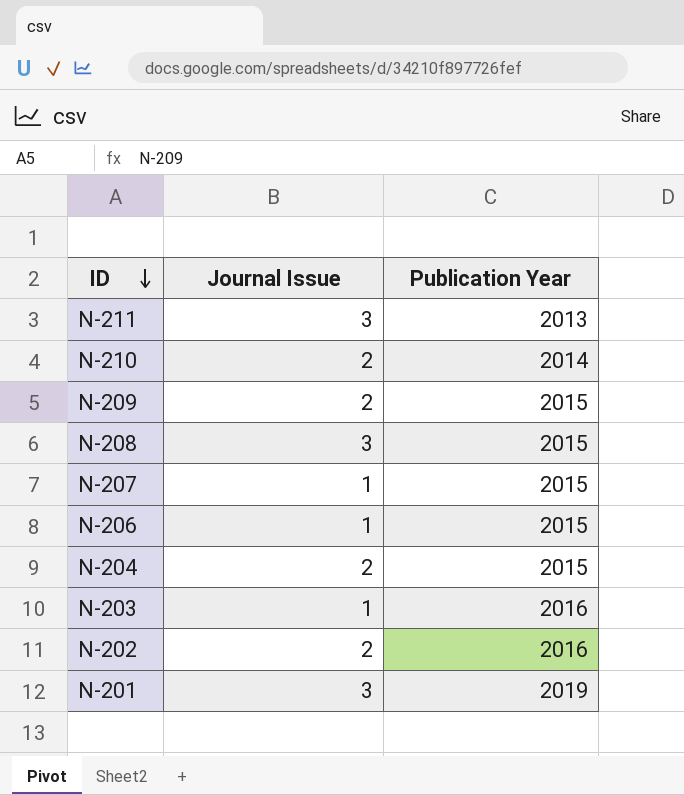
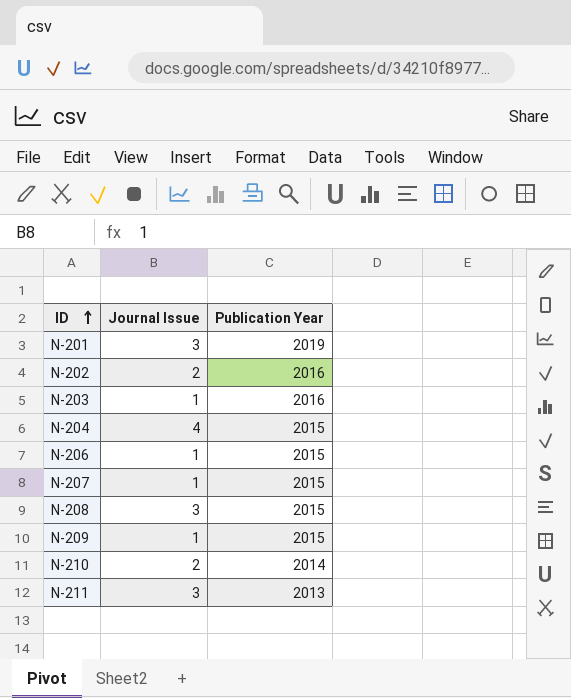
row order: ID descending -> ID ascending
N-204 | Journal Issue: 2 -> 4
N-209 | Journal Issue: 2 -> 1

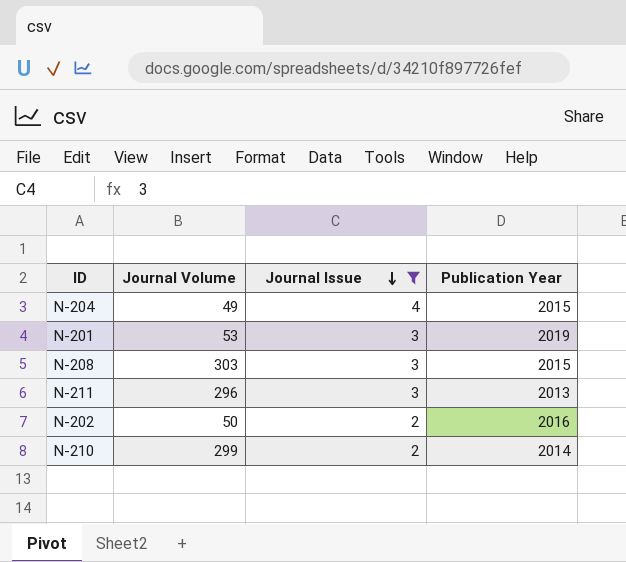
filter: none -> Journal Issue != 1
row order: ID ascending -> Journal Issue descending
column Journal Volume | position: none -> 2

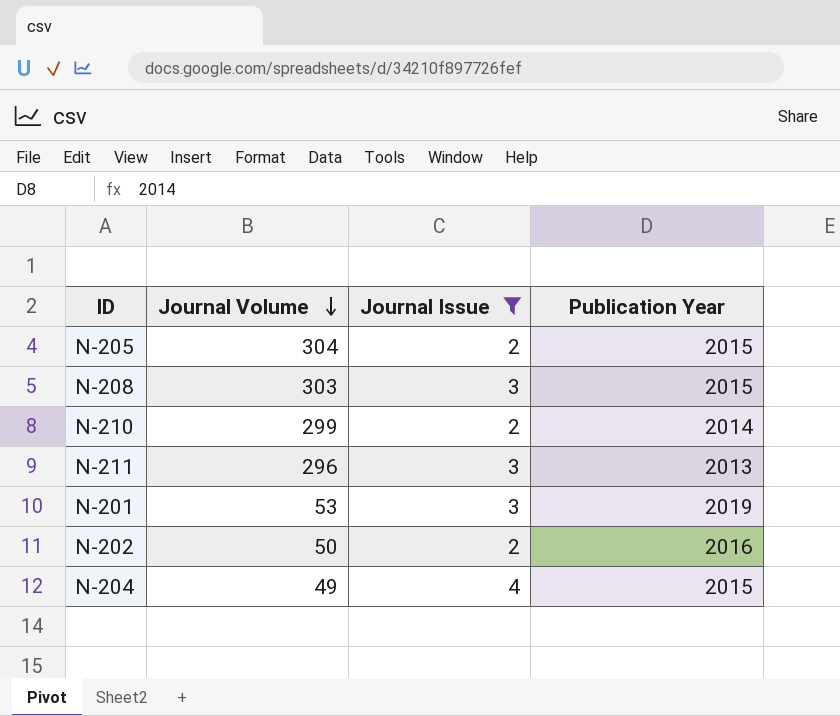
row order: Journal Issue descending -> Journal Volume descending
row N-205: none -> 304 | 2 | 2015

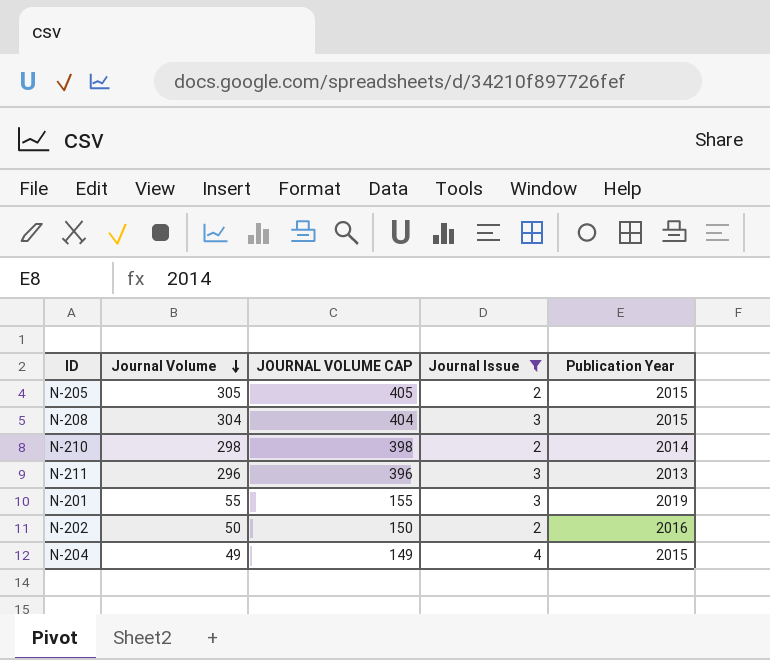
column JOURNAL VOLUME CAP | formula: none -> [Journal Volume] + 100
N-205 | Journal Volume: 304 -> 305
N-208 | Journal Volume: 303 -> 304
N-210 | Journal Volume: 299 -> 298
N-201 | Journal Volume: 53 -> 55

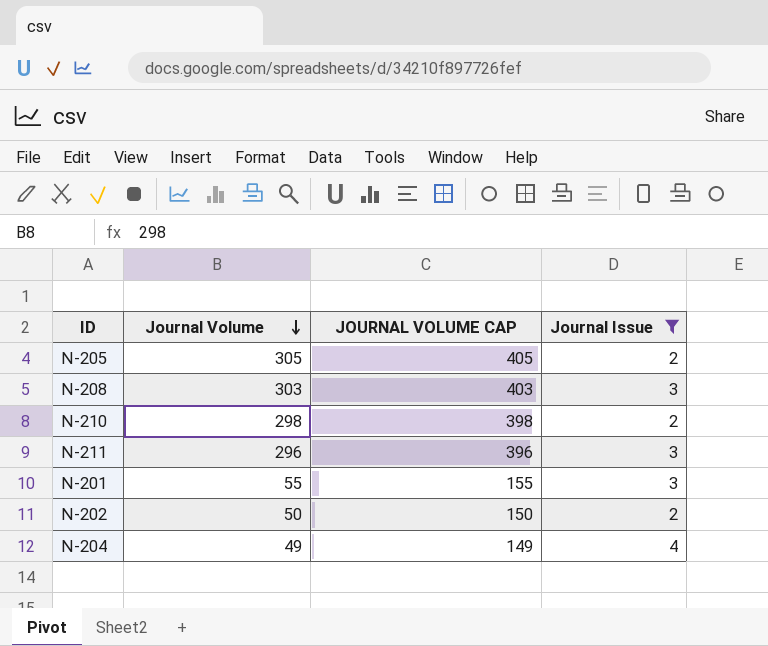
column Publication Year | position: 5 -> none
N-208 | Journal Volume: 304 -> 303
N-208 | JOURNAL VOLUME CAP: 404 -> 403

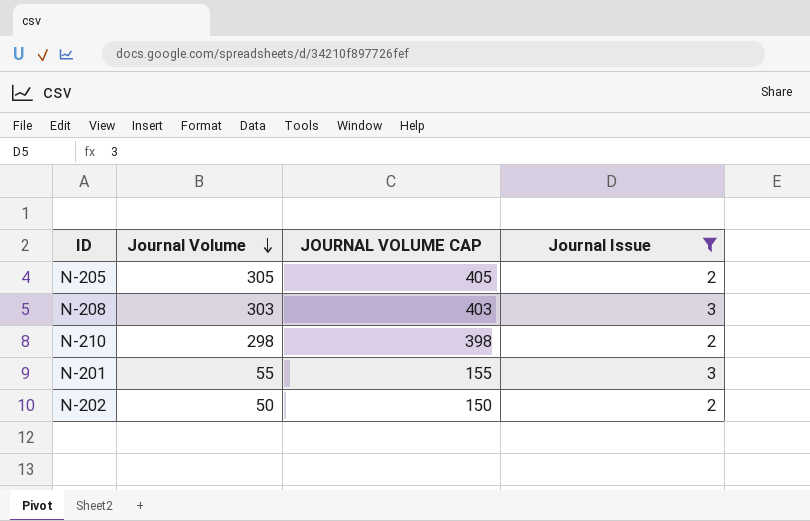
row N-211: 296 | 396 | 3 -> none
row N-204: 49 | 149 | 4 -> none

